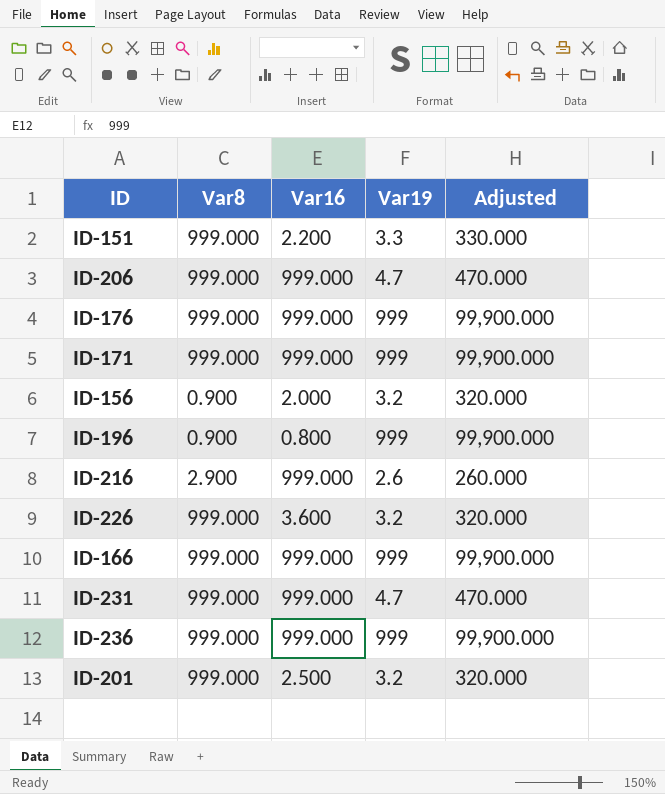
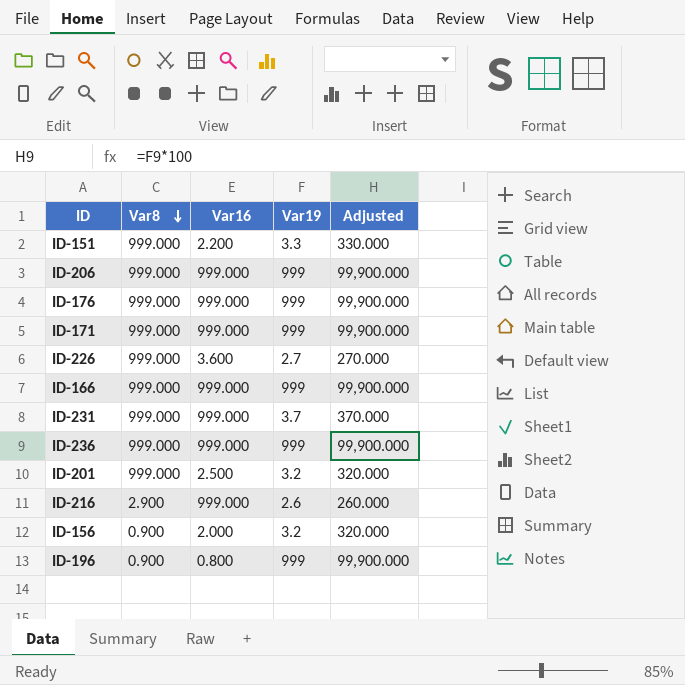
row order: none -> Var8 descending
ID-206 | Var19: 4.7 -> 999
ID-206 | Adjusted: 470.000 -> 99,900.000
ID-226 | Var19: 3.2 -> 2.7
ID-226 | Adjusted: 320.000 -> 270.000
ID-231 | Var19: 4.7 -> 3.7
ID-231 | Adjusted: 470.000 -> 370.000

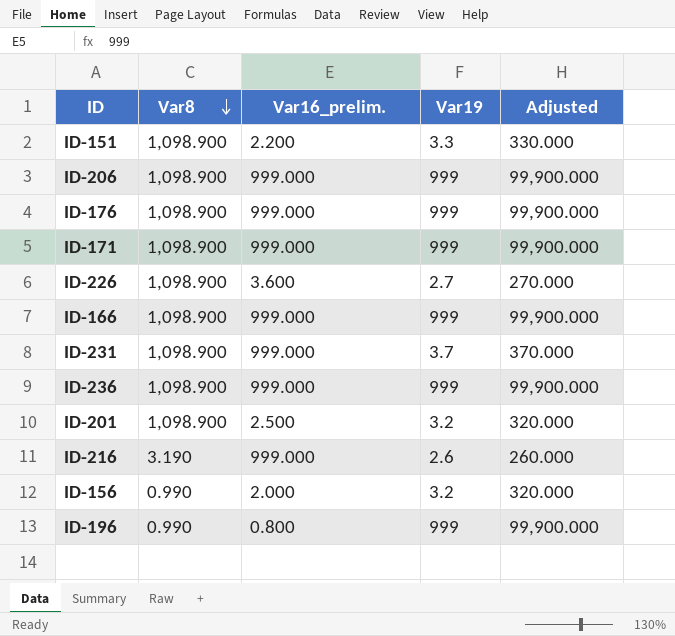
column name: Var16 -> Var16_prelim.
ID-151 | Var8: 999.000 -> 1,098.900
ID-206 | Var8: 999.000 -> 1,098.900
ID-176 | Var8: 999.000 -> 1,098.900
ID-171 | Var8: 999.000 -> 1,098.900
ID-226 | Var8: 999.000 -> 1,098.900
ID-166 | Var8: 999.000 -> 1,098.900
ID-231 | Var8: 999.000 -> 1,098.900
ID-236 | Var8: 999.000 -> 1,098.900
ID-201 | Var8: 999.000 -> 1,098.900
ID-216 | Var8: 2.900 -> 3.190
ID-156 | Var8: 0.900 -> 0.990
ID-196 | Var8: 0.900 -> 0.990

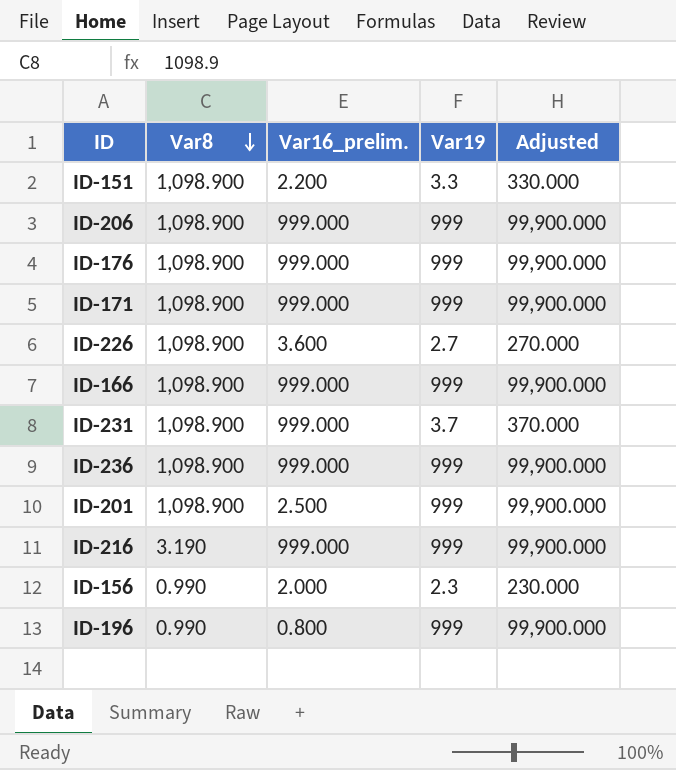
ID-201 | Var19: 3.2 -> 999
ID-201 | Adjusted: 320.000 -> 99,900.000
ID-216 | Var19: 2.6 -> 999
ID-216 | Adjusted: 260.000 -> 99,900.000
ID-156 | Var19: 3.2 -> 2.3
ID-156 | Adjusted: 320.000 -> 230.000

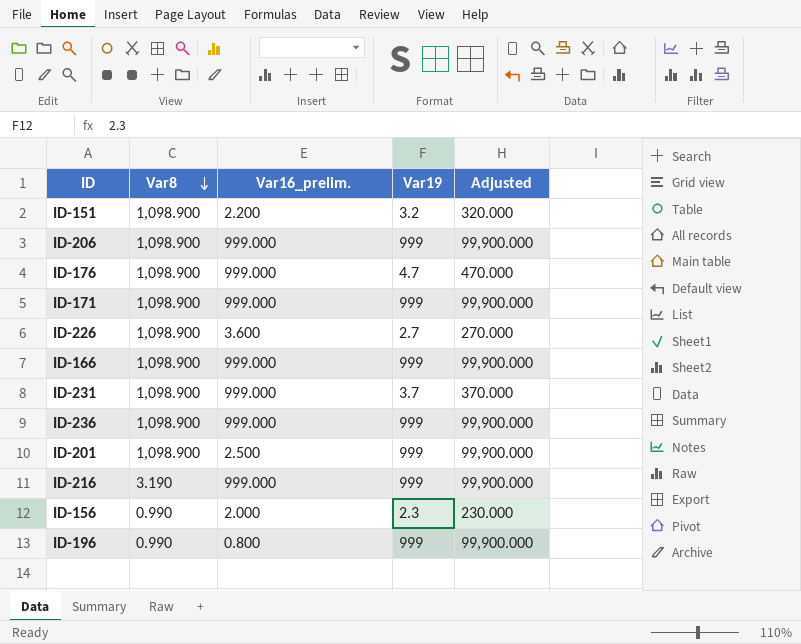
ID-151 | Var19: 3.3 -> 3.2
ID-151 | Adjusted: 330.000 -> 320.000
ID-176 | Var19: 999 -> 4.7
ID-176 | Adjusted: 99,900.000 -> 470.000

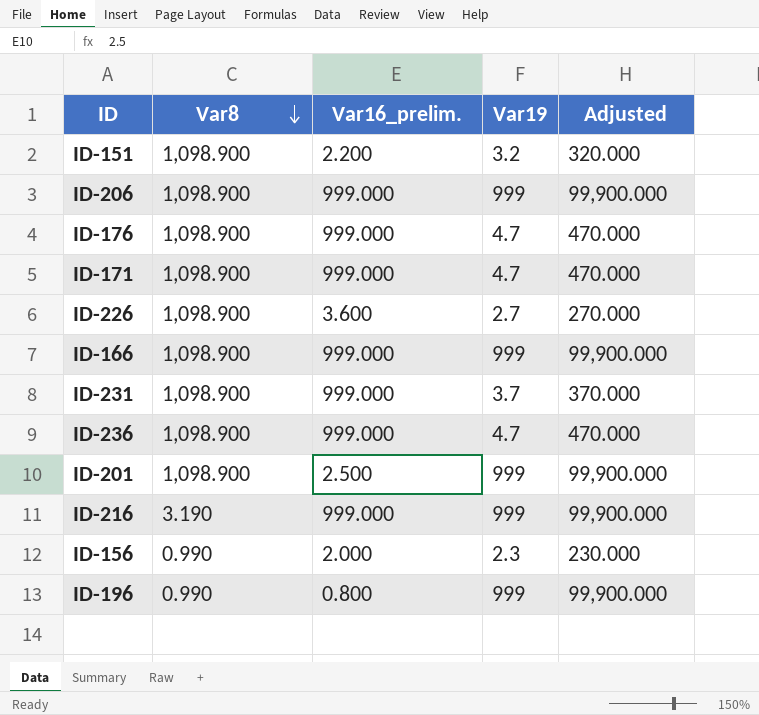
ID-171 | Var19: 999 -> 4.7
ID-171 | Adjusted: 99,900.000 -> 470.000
ID-236 | Var19: 999 -> 4.7
ID-236 | Adjusted: 99,900.000 -> 470.000

